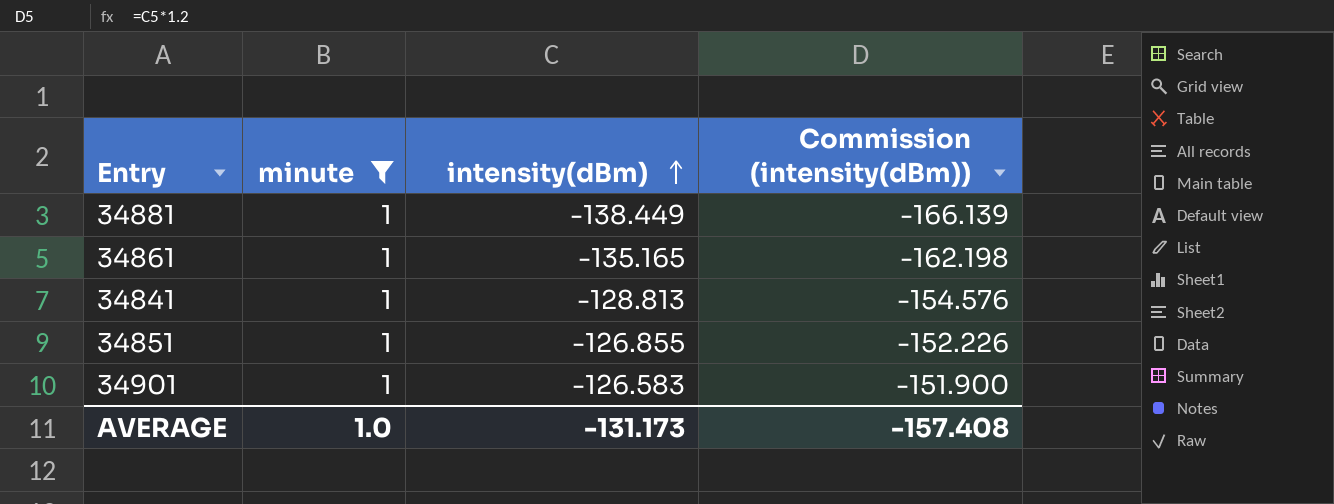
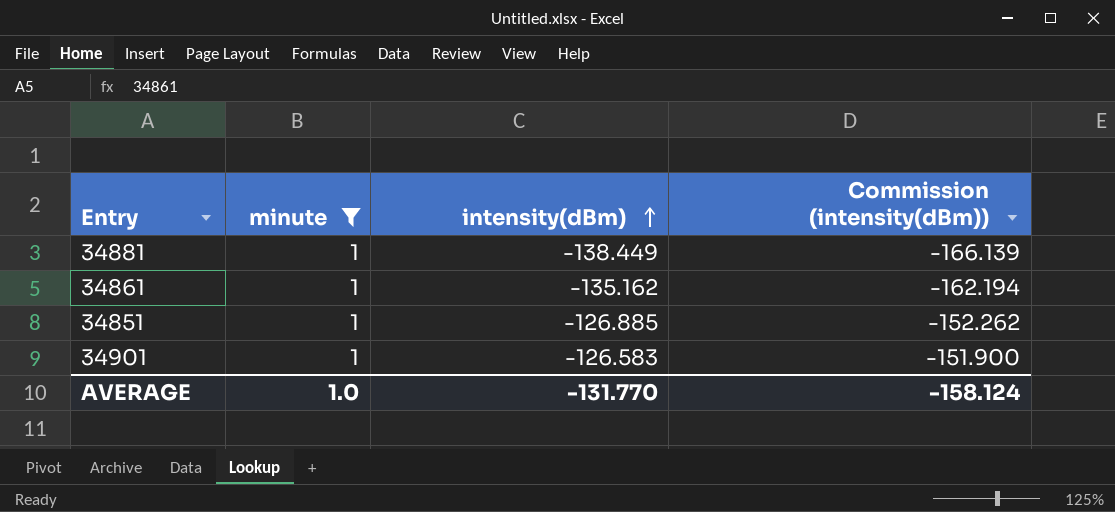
row 34841: 1 | -128.813 | -154.576 -> none
34861 | intensity(dBm): -135.165 -> -135.162
34861 | Commission (intensity(dBm)): -162.198 -> -162.194
34851 | intensity(dBm): -126.855 -> -126.885
34851 | Commission (intensity(dBm)): -152.226 -> -152.262
AVERAGE | intensity(dBm): -131.173 -> -131.770
AVERAGE | Commission (intensity(dBm)): -157.408 -> -158.124

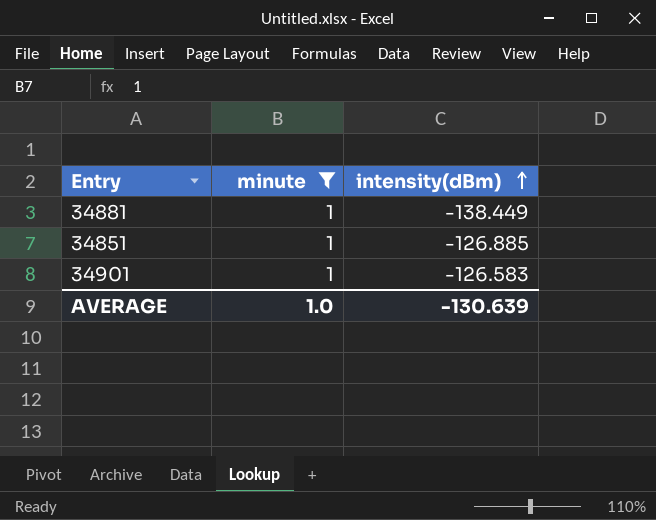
column Commission (intensity(dBm)) | formula: [intensity(dBm)] * 1.2 -> none
row 34861: 1 | -135.162 | -162.194 -> none
AVERAGE | intensity(dBm): -131.770 -> -130.639

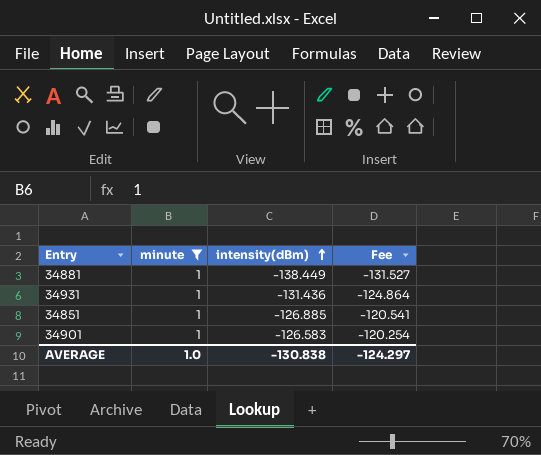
column Fee | formula: none -> [intensity(dBm)] * 0.95
row 34931: none -> 1 | -131.436 | -124.864
AVERAGE | intensity(dBm): -130.639 -> -130.838

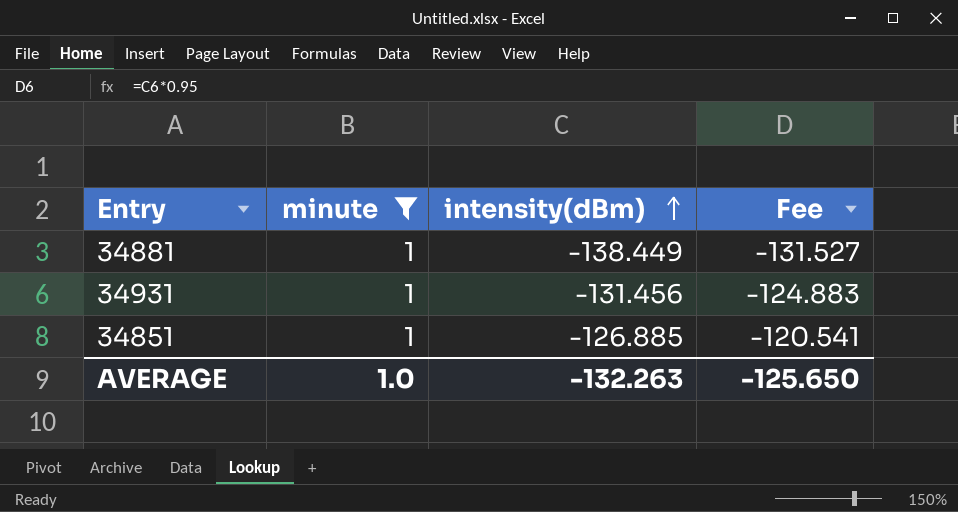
row 34901: 1 | -126.583 | -120.254 -> none
34931 | intensity(dBm): -131.436 -> -131.456
34931 | Fee: -124.864 -> -124.883
AVERAGE | intensity(dBm): -130.838 -> -132.263
AVERAGE | Fee: -124.297 -> -125.650

